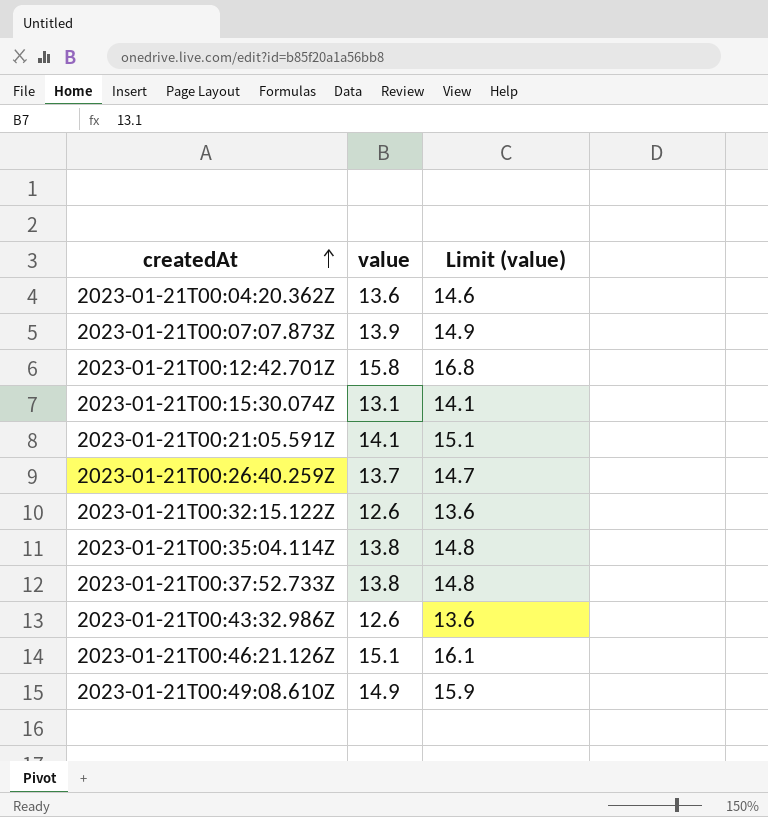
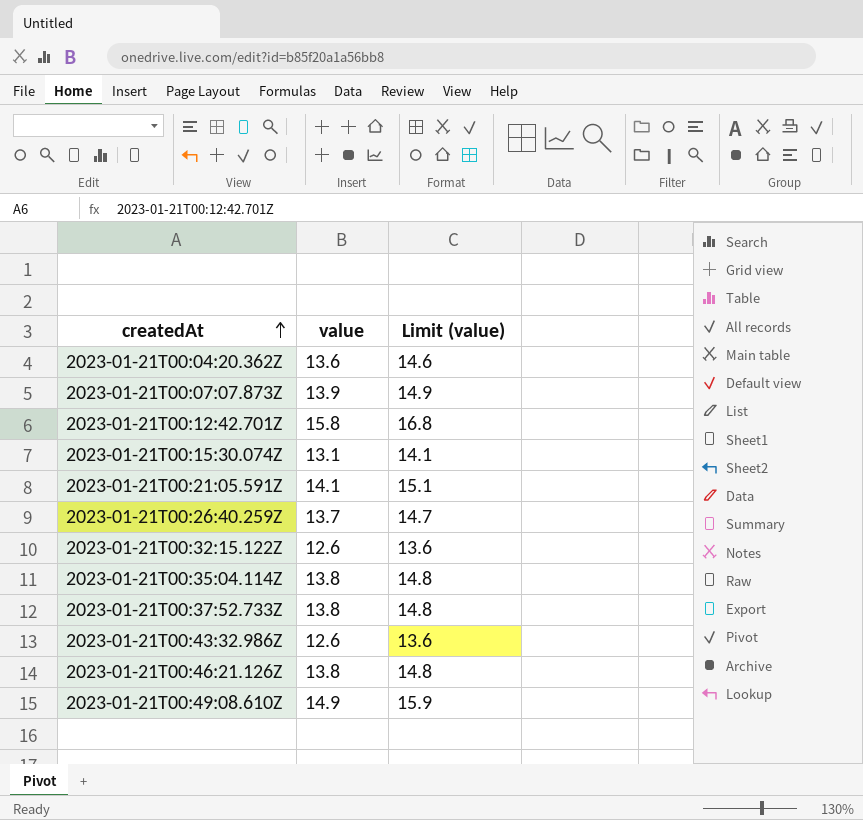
2023-01-21T00:46:21.126Z | value: 15.1 -> 13.8
2023-01-21T00:46:21.126Z | Limit (value): 16.1 -> 14.8

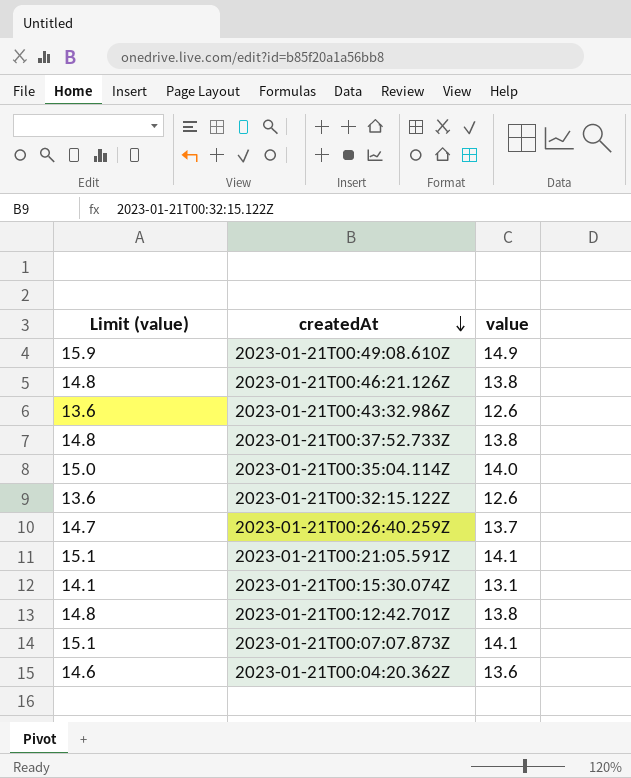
row order: createdAt ascending -> createdAt descending
column Limit (value) | position: 3 -> 1
2023-01-21T00:35:04.114Z | Limit (value): 14.8 -> 15.0
2023-01-21T00:35:04.114Z | value: 13.8 -> 14.0
2023-01-21T00:12:42.701Z | Limit (value): 16.8 -> 14.8
2023-01-21T00:12:42.701Z | value: 15.8 -> 13.8
2023-01-21T00:07:07.873Z | Limit (value): 14.9 -> 15.1
2023-01-21T00:07:07.873Z | value: 13.9 -> 14.1

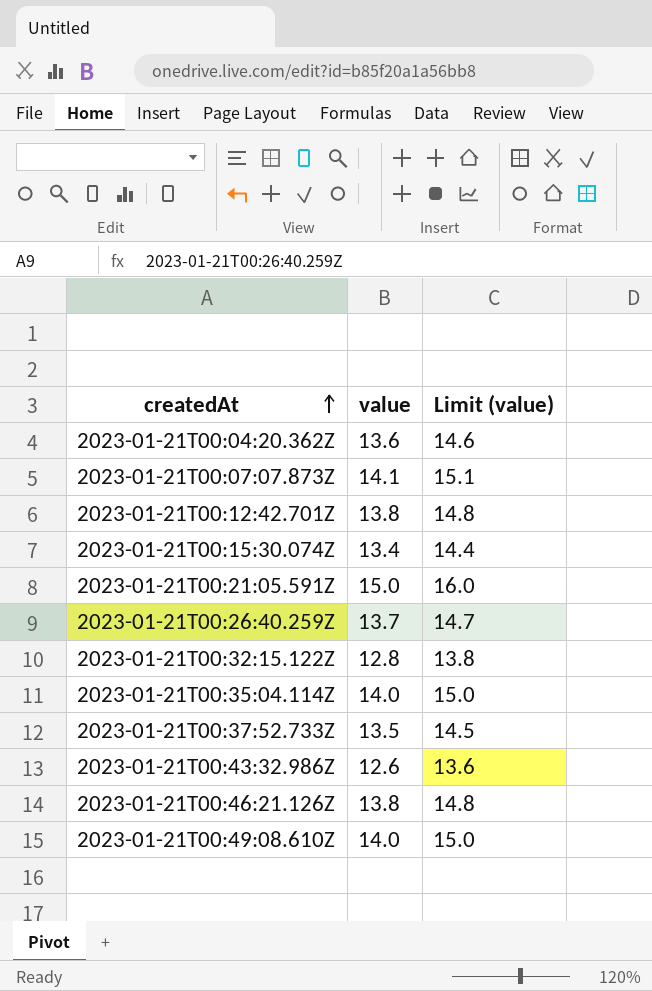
row order: createdAt descending -> createdAt ascending
column Limit (value) | position: 1 -> 3
2023-01-21T00:15:30.074Z | value: 13.1 -> 13.4
2023-01-21T00:15:30.074Z | Limit (value): 14.1 -> 14.4
2023-01-21T00:21:05.591Z | value: 14.1 -> 15.0
2023-01-21T00:21:05.591Z | Limit (value): 15.1 -> 16.0
2023-01-21T00:32:15.122Z | value: 12.6 -> 12.8
2023-01-21T00:32:15.122Z | Limit (value): 13.6 -> 13.8
2023-01-21T00:37:52.733Z | value: 13.8 -> 13.5
2023-01-21T00:37:52.733Z | Limit (value): 14.8 -> 14.5
2023-01-21T00:49:08.610Z | value: 14.9 -> 14.0
2023-01-21T00:49:08.610Z | Limit (value): 15.9 -> 15.0

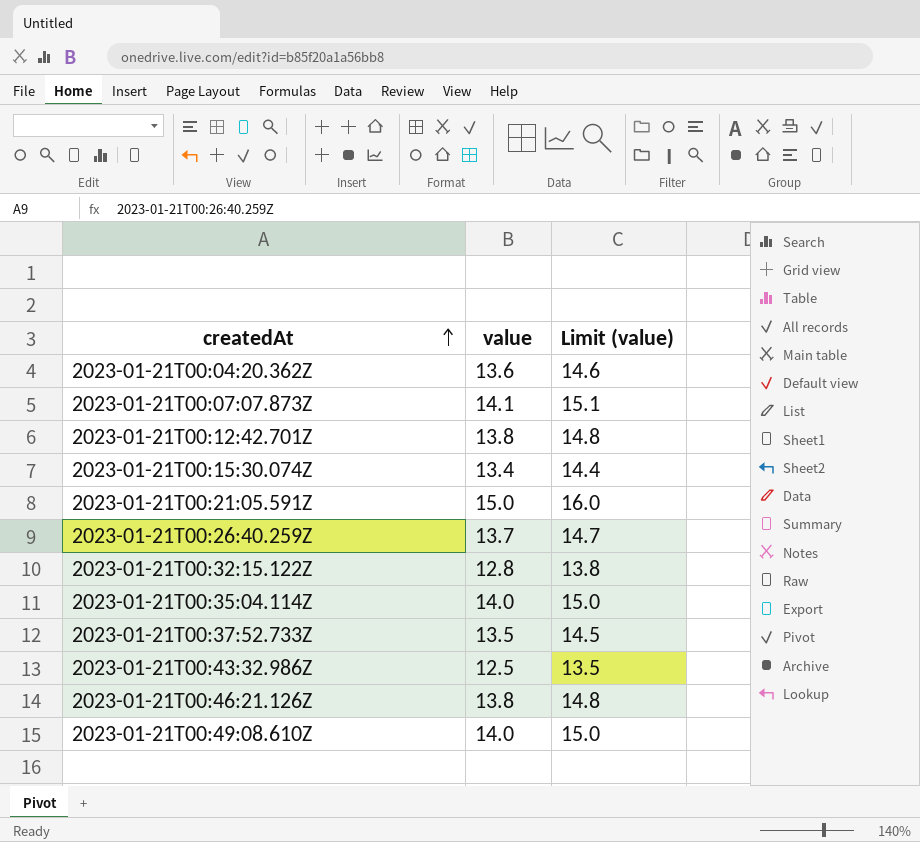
2023-01-21T00:43:32.986Z | value: 12.6 -> 12.5
2023-01-21T00:43:32.986Z | Limit (value): 13.6 -> 13.5

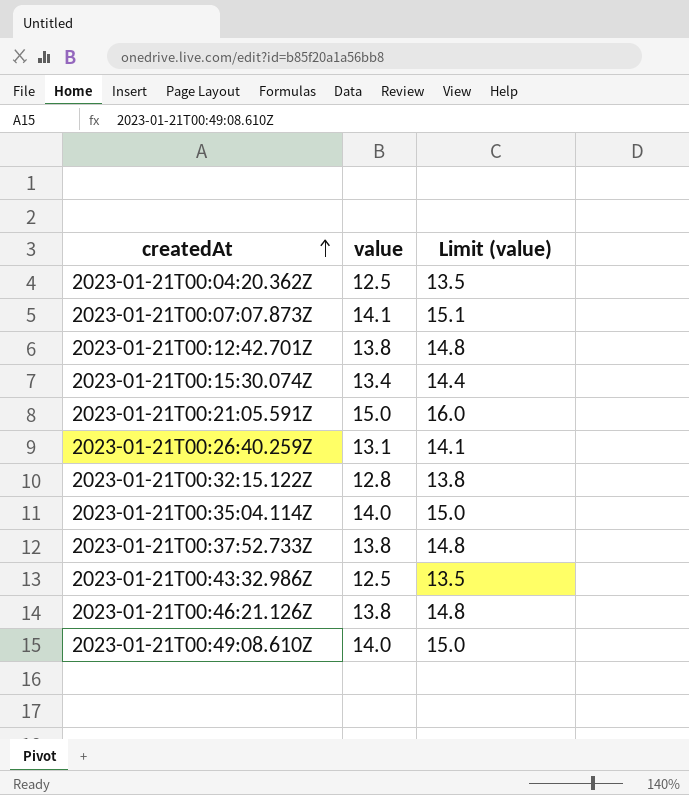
2023-01-21T00:04:20.362Z | value: 13.6 -> 12.5
2023-01-21T00:04:20.362Z | Limit (value): 14.6 -> 13.5
2023-01-21T00:26:40.259Z | value: 13.7 -> 13.1
2023-01-21T00:26:40.259Z | Limit (value): 14.7 -> 14.1
2023-01-21T00:37:52.733Z | value: 13.5 -> 13.8
2023-01-21T00:37:52.733Z | Limit (value): 14.5 -> 14.8

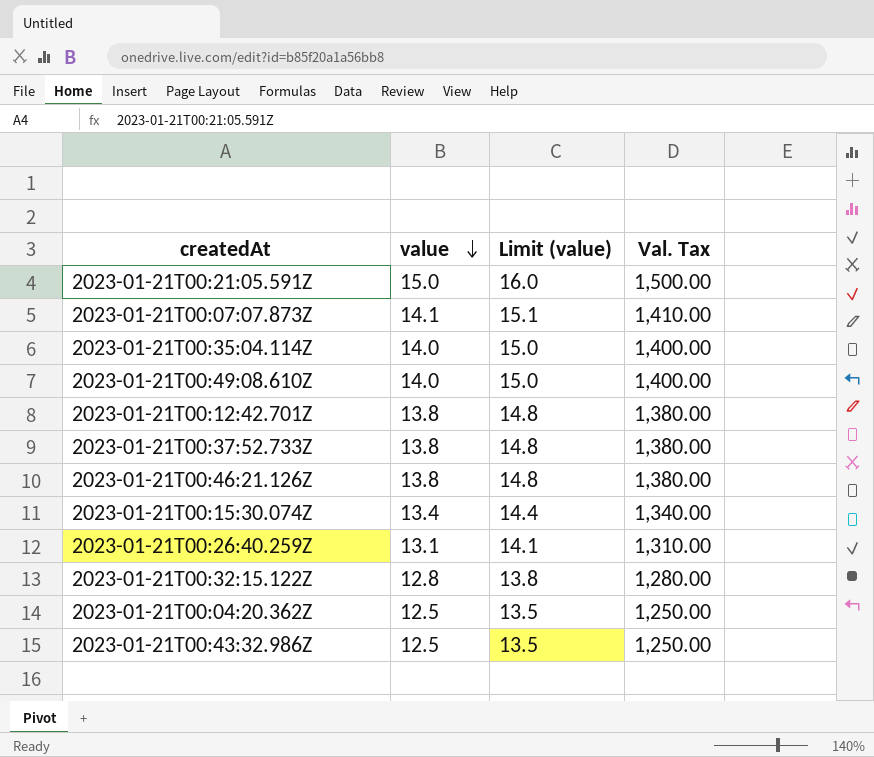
row order: createdAt ascending -> value descending
column Val. Tax | formula: none -> [value] * 100

